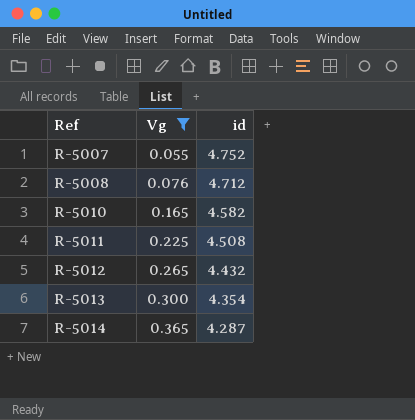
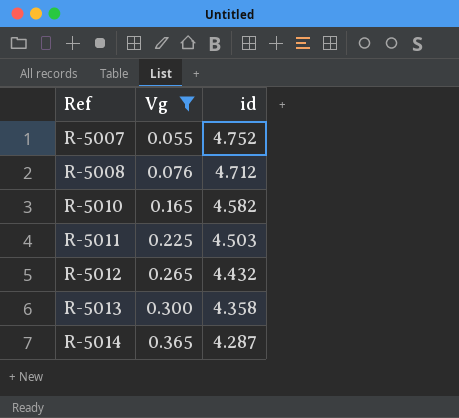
R-5011 | id: 4.508 -> 4.503
R-5013 | id: 4.354 -> 4.358

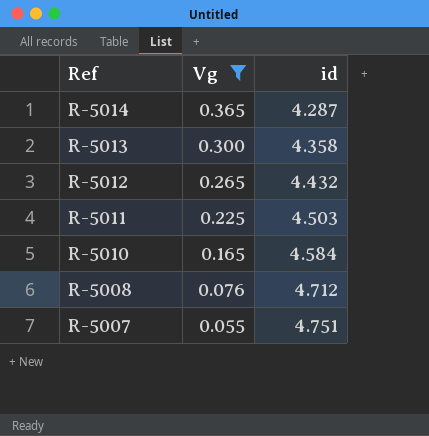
row order: Ref ascending -> Ref descending
R-5010 | id: 4.582 -> 4.584
R-5007 | id: 4.752 -> 4.751

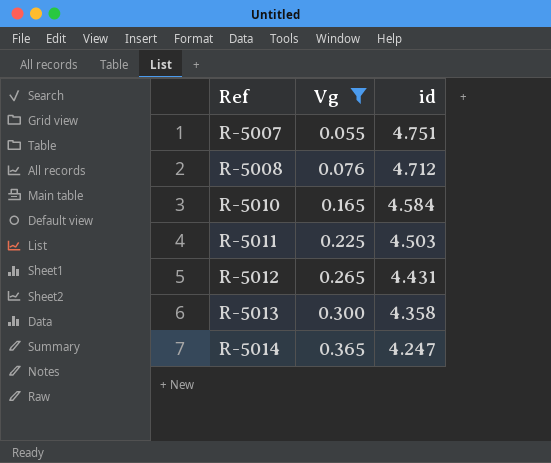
row order: Ref descending -> Ref ascending
R-5012 | id: 4.432 -> 4.431
R-5014 | id: 4.287 -> 4.247

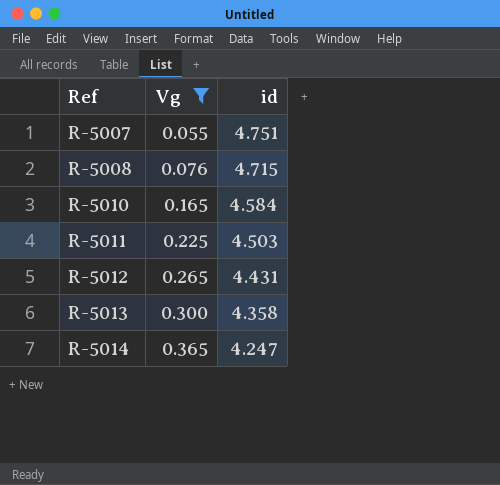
R-5008 | id: 4.712 -> 4.715

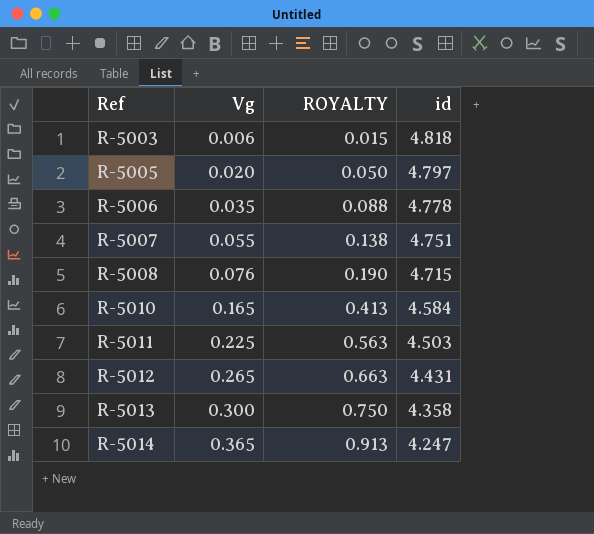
filter: Vg >= 0.055 -> none
column ROYALTY | formula: none -> [Vg] * 2.5

